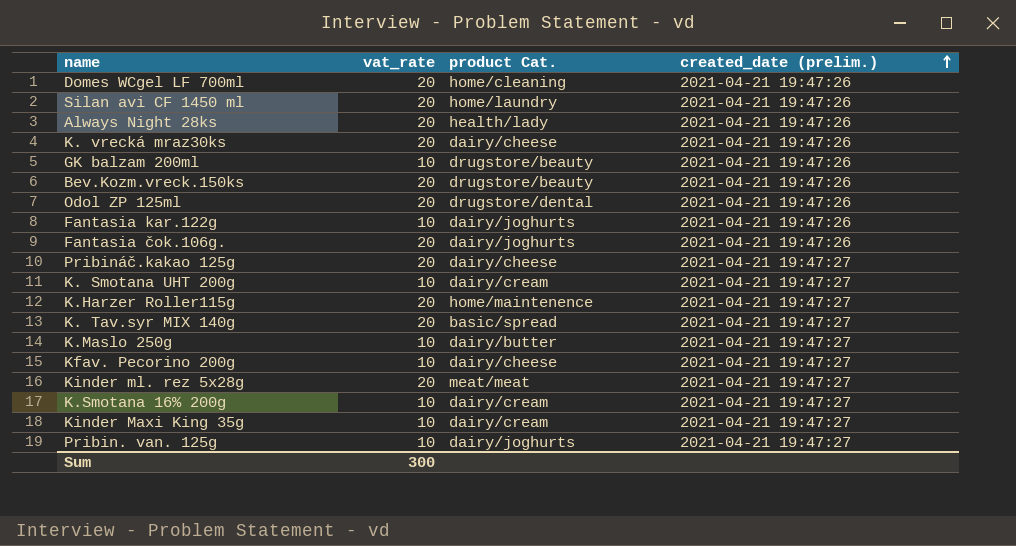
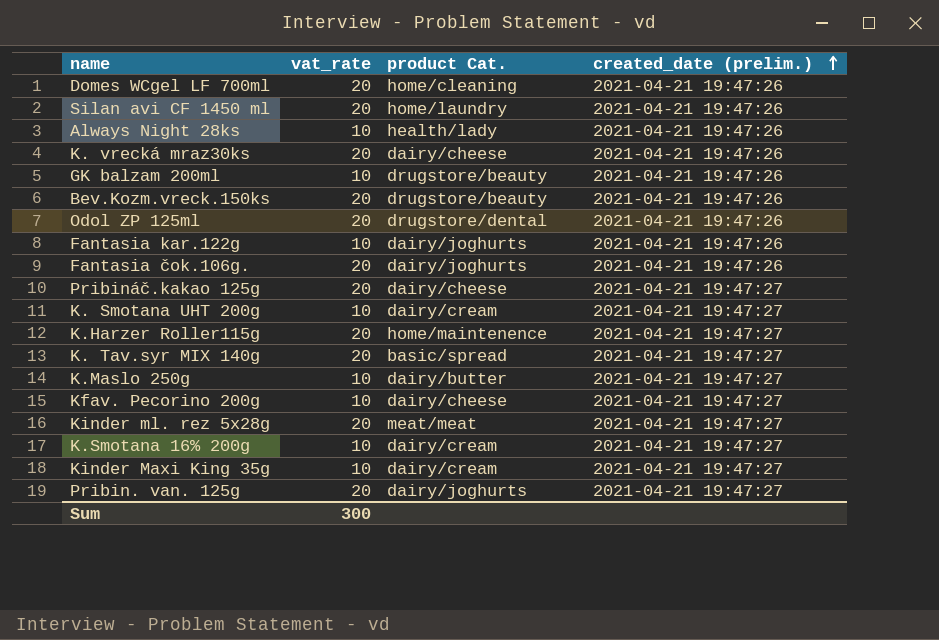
Always Night 28ks | vat_rate: 20 -> 10
Pribin. van. 125g | vat_rate: 10 -> 20

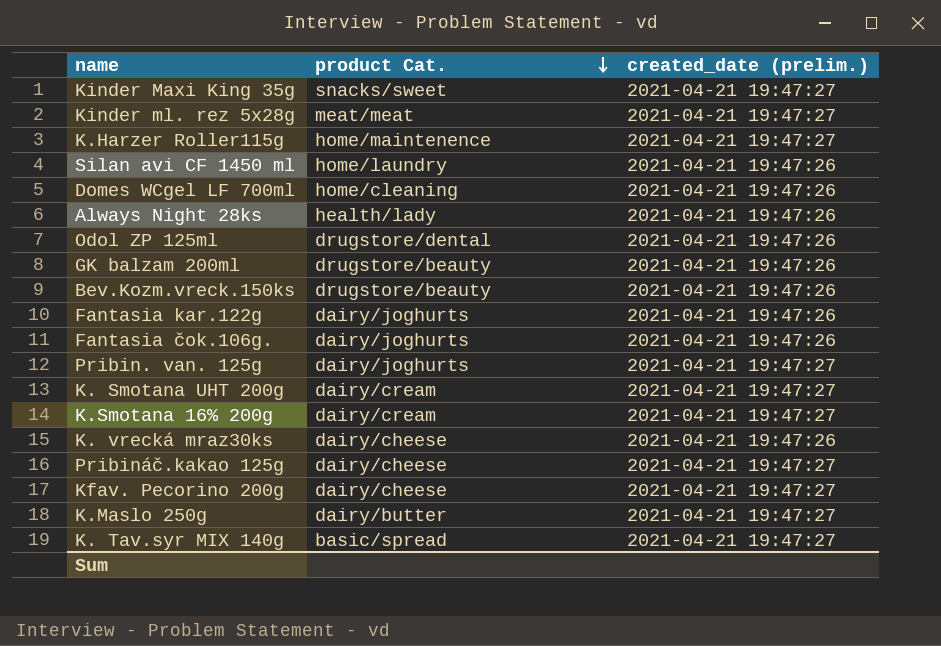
row order: created_date (prelim.) ascending -> product Cat. descending
column vat_rate | position: 2 -> none
Kinder Maxi King 35g | product Cat.: dairy/cream -> snacks/sweet

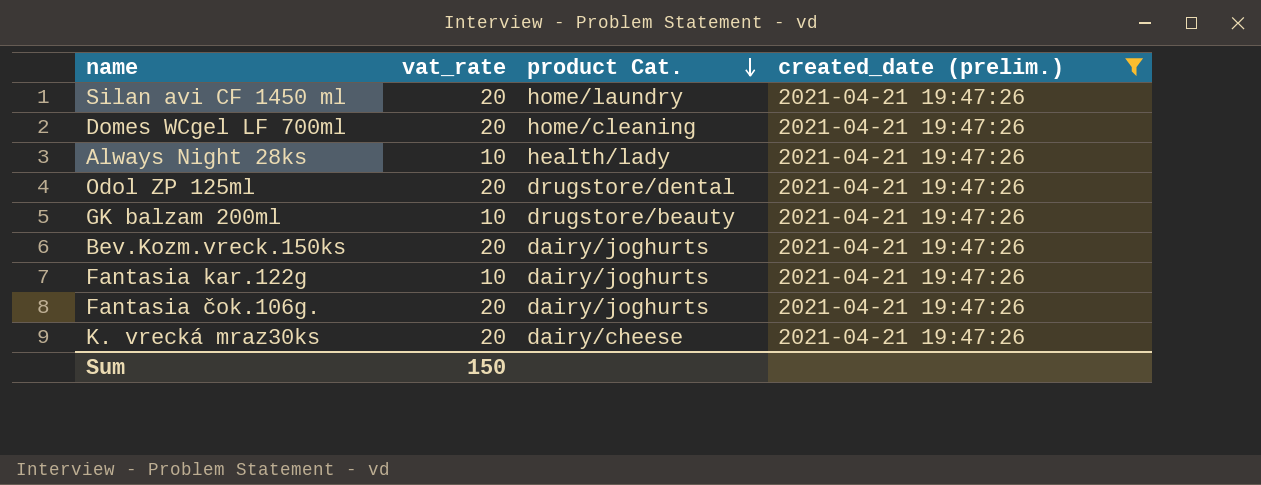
filter: none -> created_date (prelim.) = 2021-04-21 19:47:26
column vat_rate | position: none -> 2
Bev.Kozm.vreck.150ks | product Cat.: drugstore/beauty -> dairy/joghurts

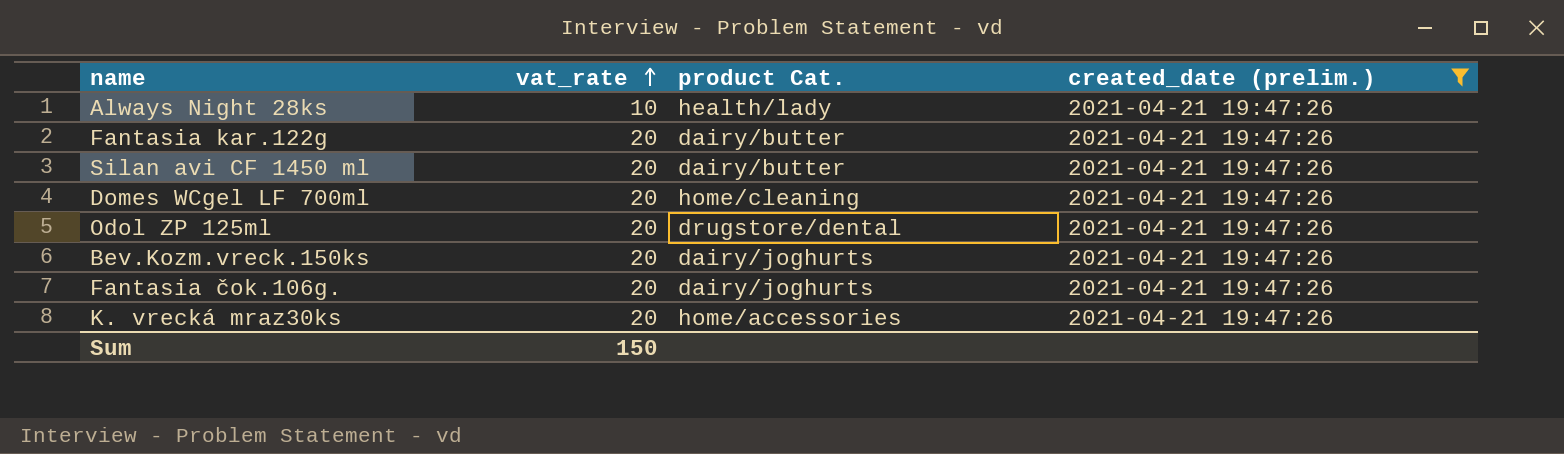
row order: product Cat. descending -> vat_rate ascending
row GK balzam 200ml: 10 | drugstore/beauty | 2021-04-21 19:47:26 -> none
Fantasia kar.122g | vat_rate: 10 -> 20
Fantasia kar.122g | product Cat.: dairy/joghurts -> dairy/butter
Silan avi CF 1450 ml | product Cat.: home/laundry -> dairy/butter
K. vrecká mraz30ks | product Cat.: dairy/cheese -> home/accessories

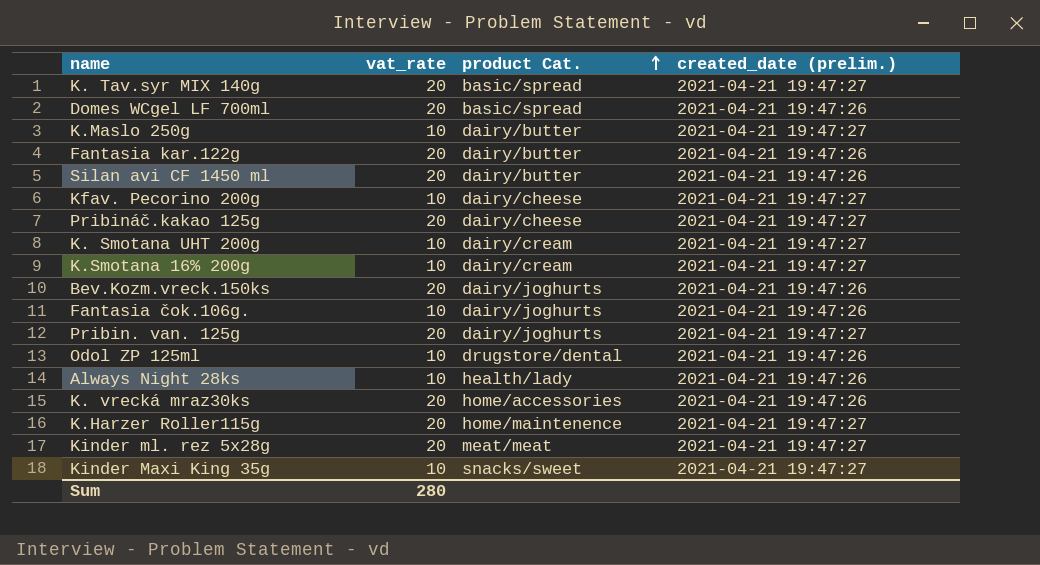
filter: created_date (prelim.) = 2021-04-21 19:47:26 -> none
row order: vat_rate ascending -> product Cat. ascending
Domes WCgel LF 700ml | product Cat.: home/cleaning -> basic/spread
Fantasia čok.106g. | vat_rate: 20 -> 10
Odol ZP 125ml | vat_rate: 20 -> 10
Sum | vat_rate: 150 -> 280

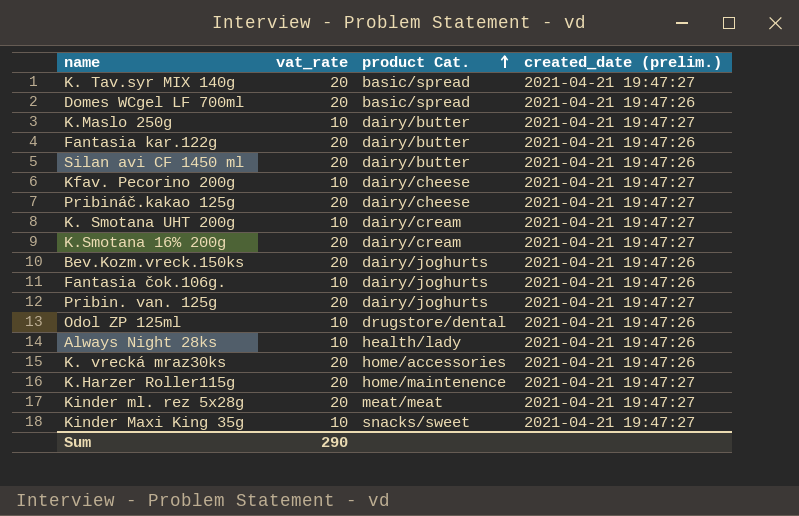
K.Smotana 16% 200g | vat_rate: 10 -> 20
Sum | vat_rate: 280 -> 290

